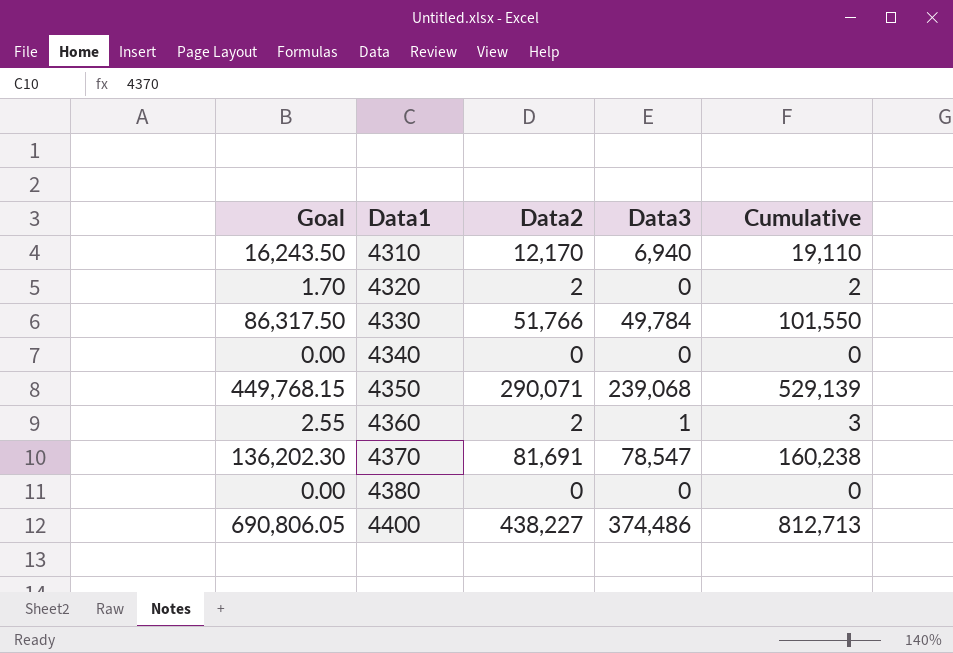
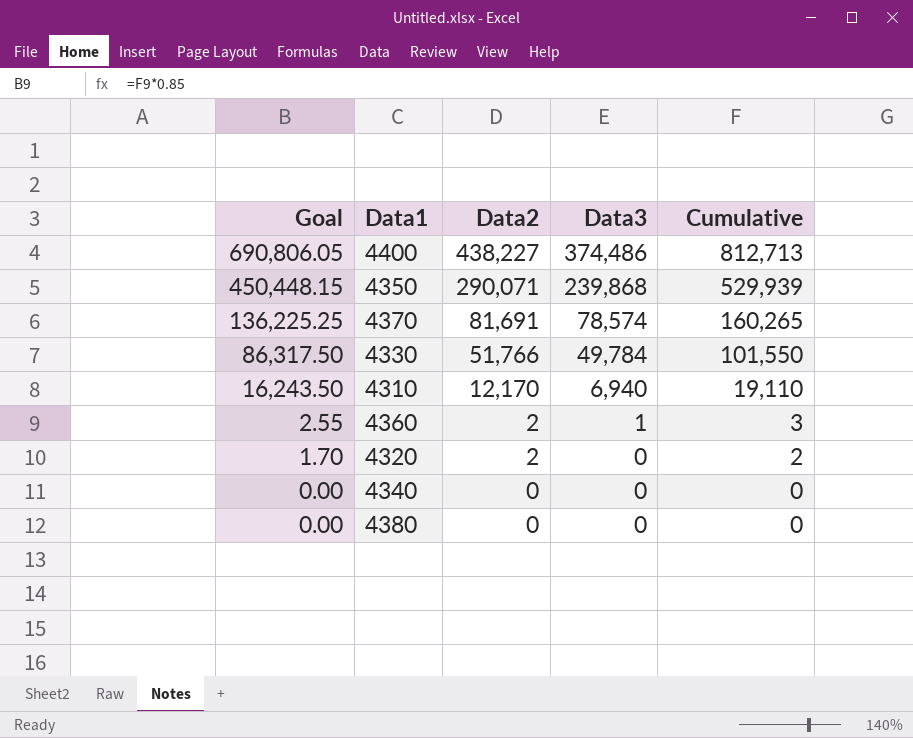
row order: Data1 ascending -> Goal descending
4350 | Goal: 449,768.15 -> 450,448.15
4350 | Data3: 239,068 -> 239,868
4350 | Cumulative: 529,139 -> 529,939
4370 | Goal: 136,202.30 -> 136,225.25
4370 | Data3: 78,547 -> 78,574
4370 | Cumulative: 160,238 -> 160,265

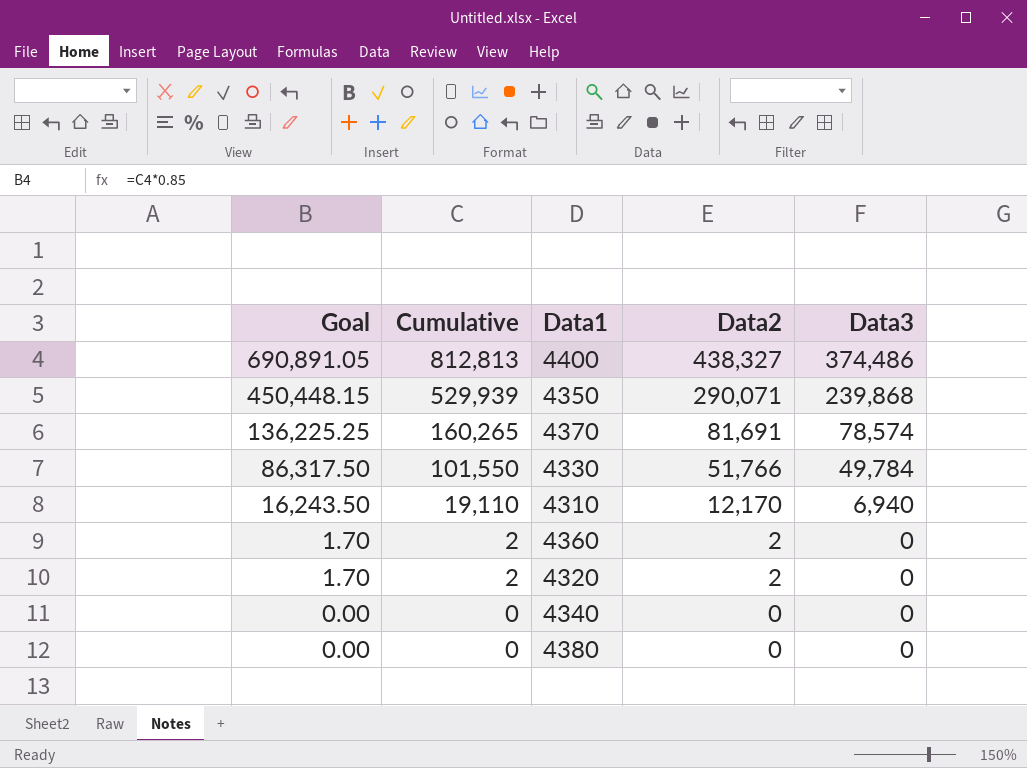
column Cumulative | position: 5 -> 2
4400 | Goal: 690,806.05 -> 690,891.05
4400 | Cumulative: 812,713 -> 812,813
4400 | Data2: 438,227 -> 438,327
4360 | Goal: 2.55 -> 1.70
4360 | Cumulative: 3 -> 2
4360 | Data3: 1 -> 0

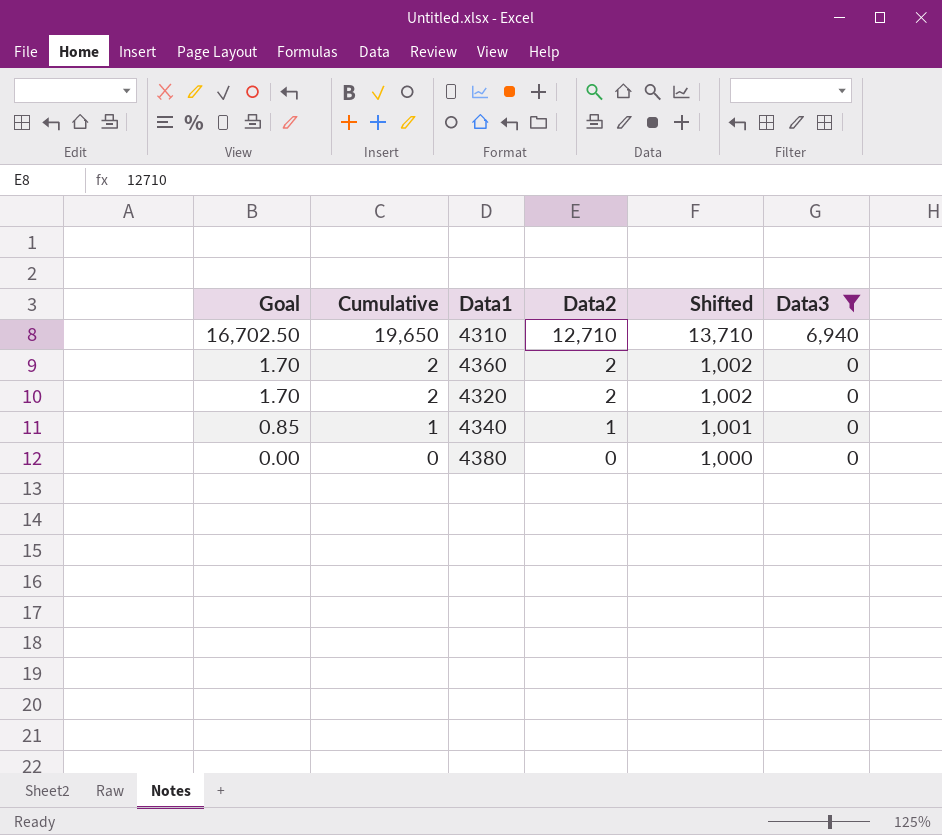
filter: none -> Data3 <= 6,940
column Shifted | formula: none -> [Data2] + 1000
4310 | Goal: 16,243.50 -> 16,702.50
4310 | Cumulative: 19,110 -> 19,650
4310 | Data2: 12,170 -> 12,710
4340 | Goal: 0.00 -> 0.85
4340 | Cumulative: 0 -> 1
4340 | Data2: 0 -> 1

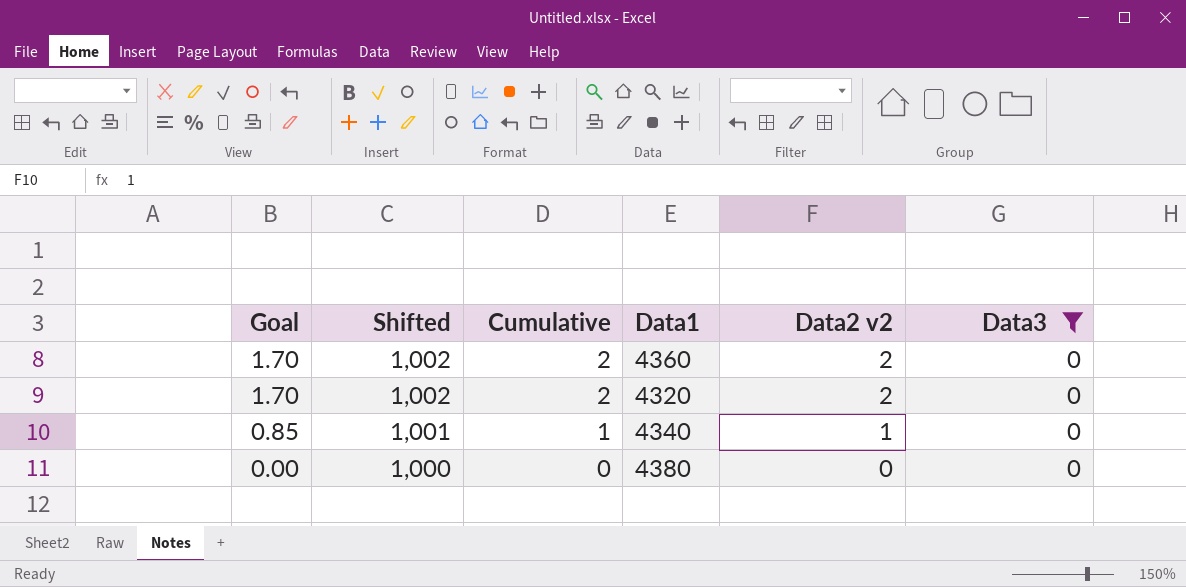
column Shifted | position: 5 -> 2
column name: Data2 -> Data2 v2
row 4310: 16,702.50 | 19,650 | 12,710 | 13,710 | 6,940 -> none

